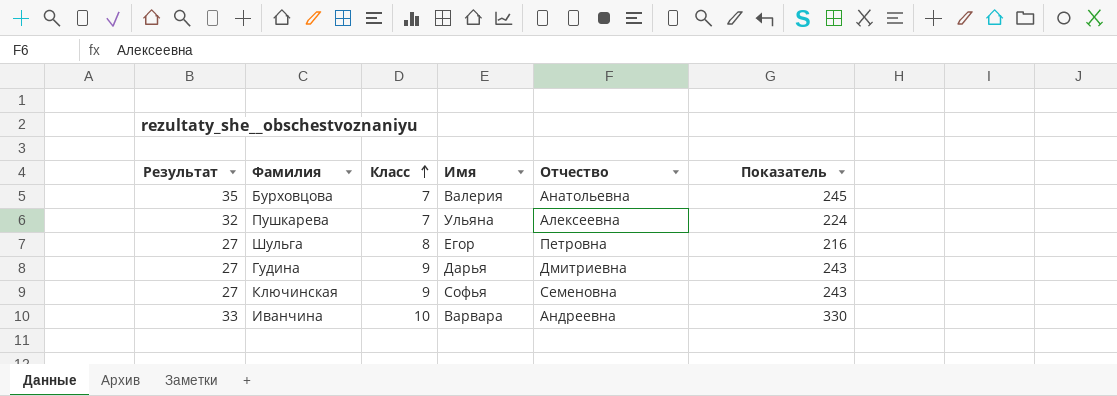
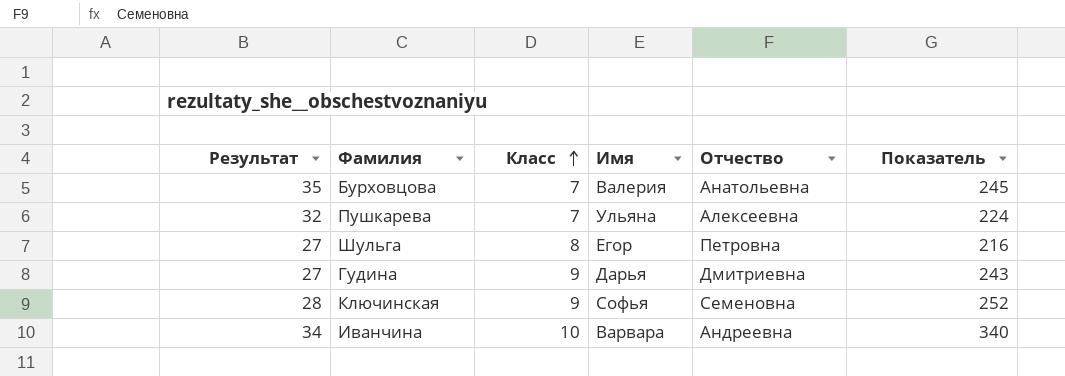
Ключинская | Результат: 27 -> 28
Ключинская | Показатель: 243 -> 252
Иванчина | Результат: 33 -> 34
Иванчина | Показатель: 330 -> 340

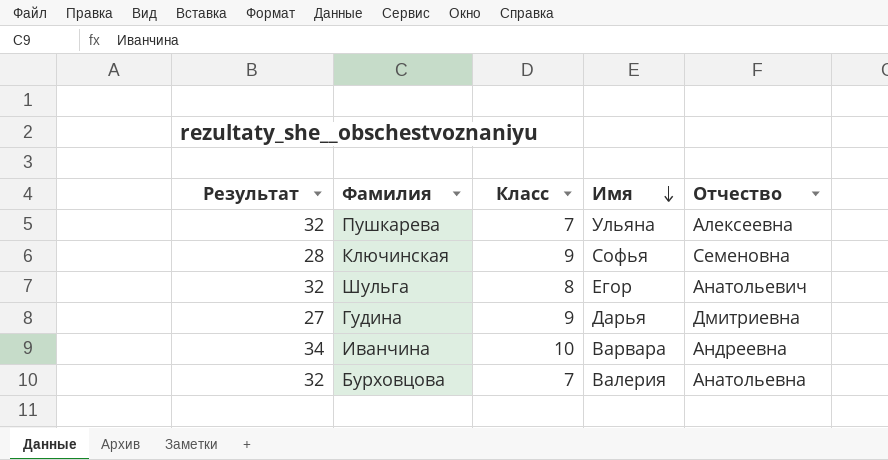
row order: Класс ascending -> Имя descending
column Показатель | formula: [Результат] * [Класс] -> none
Шульга | Результат: 27 -> 32
Шульга | Отчество: Петровна -> Анатольевич
Бурховцова | Результат: 35 -> 32

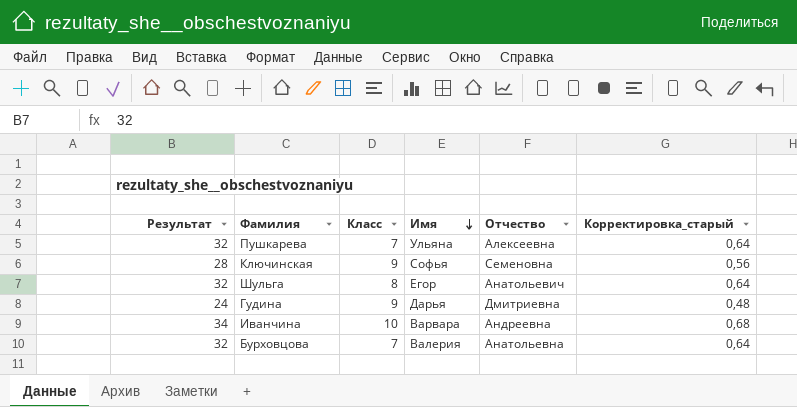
column Корректировка_старый | formula: none -> [Результат] * 0,02
Гудина | Результат: 27 -> 24

